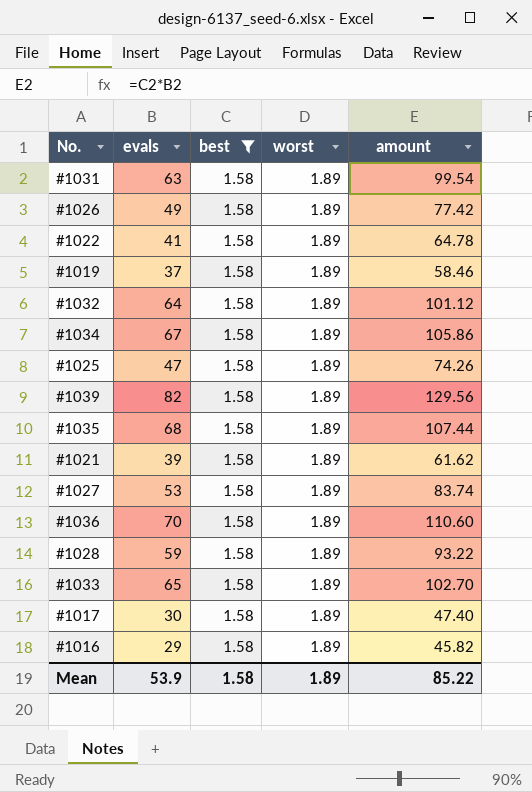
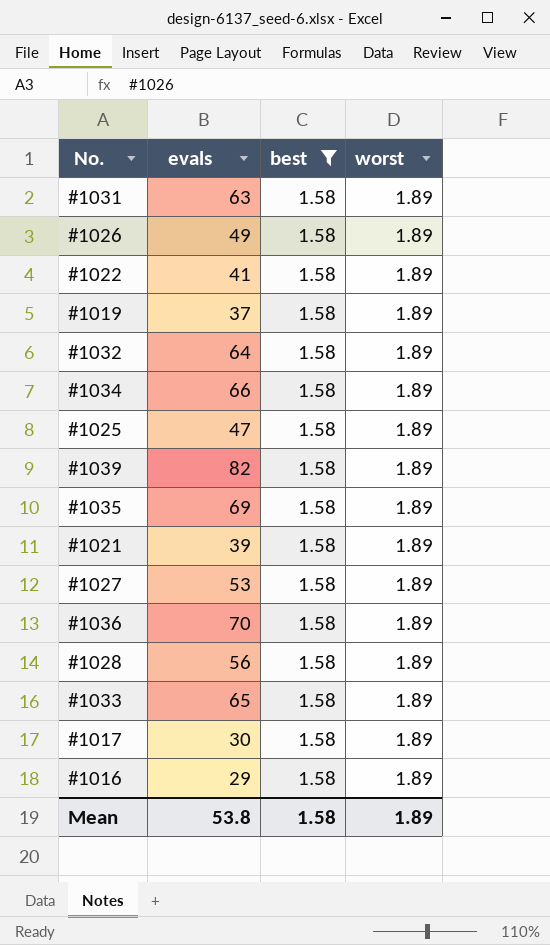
column amount | formula: [evals] * [best] -> none
#1034 | evals: 67 -> 66
#1035 | evals: 68 -> 69
#1028 | evals: 59 -> 56
Mean | evals: 53.9 -> 53.8

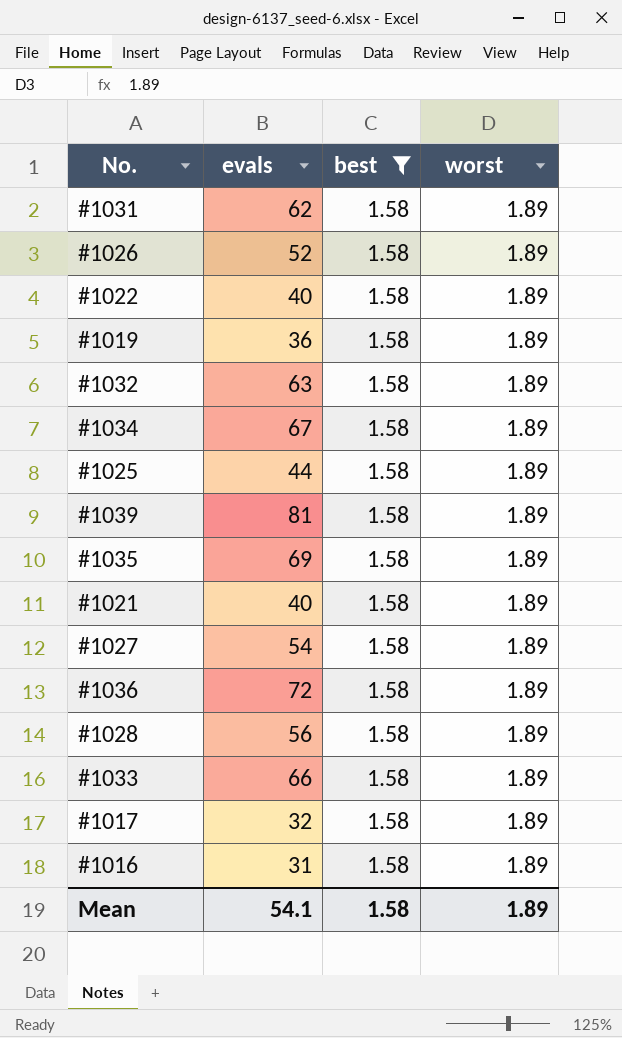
#1031 | evals: 63 -> 62
#1026 | evals: 49 -> 52
#1022 | evals: 41 -> 40
#1019 | evals: 37 -> 36
#1032 | evals: 64 -> 63
#1034 | evals: 66 -> 67
#1025 | evals: 47 -> 44
#1039 | evals: 82 -> 81
#1021 | evals: 39 -> 40
#1027 | evals: 53 -> 54
#1036 | evals: 70 -> 72
#1033 | evals: 65 -> 66
#1017 | evals: 30 -> 32
#1016 | evals: 29 -> 31
Mean | evals: 53.8 -> 54.1

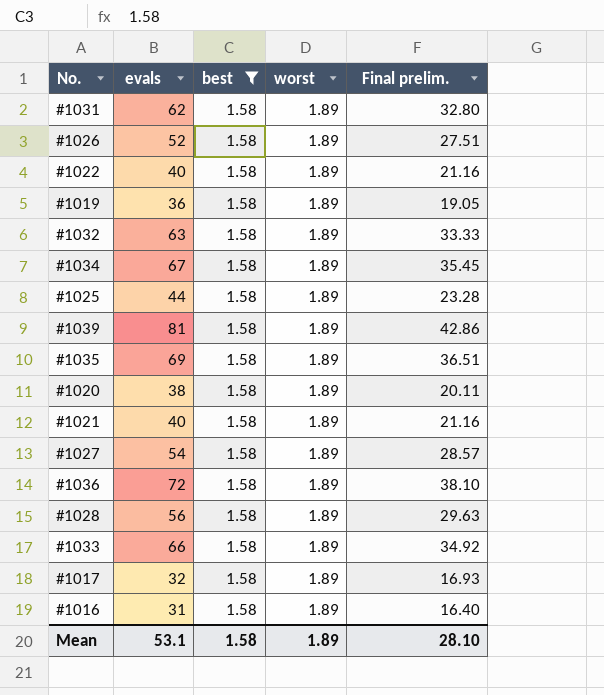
column Final prelim. | formula: none -> [evals] / [worst]
row #1020: none -> 38 | 1.58 | 1.89 | 20.11
Mean | evals: 54.1 -> 53.1

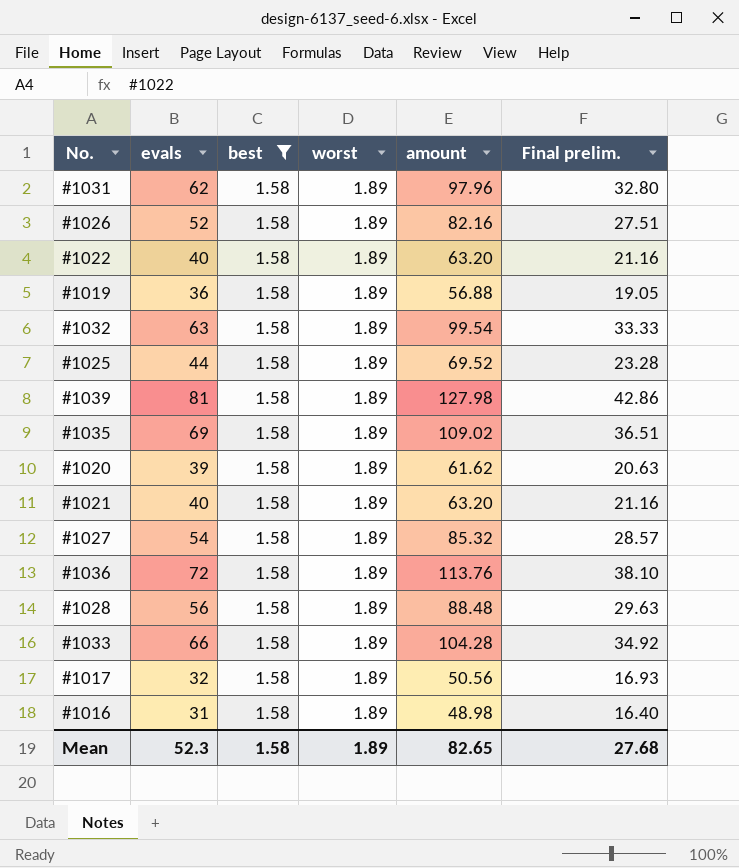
column amount | formula: none -> [evals] * [best]
row #1034: 67 | 1.58 | 1.89 | 35.45 -> none
#1020 | evals: 38 -> 39
#1020 | Final prelim.: 20.11 -> 20.63
Mean | evals: 53.1 -> 52.3
Mean | Final prelim.: 28.10 -> 27.68

